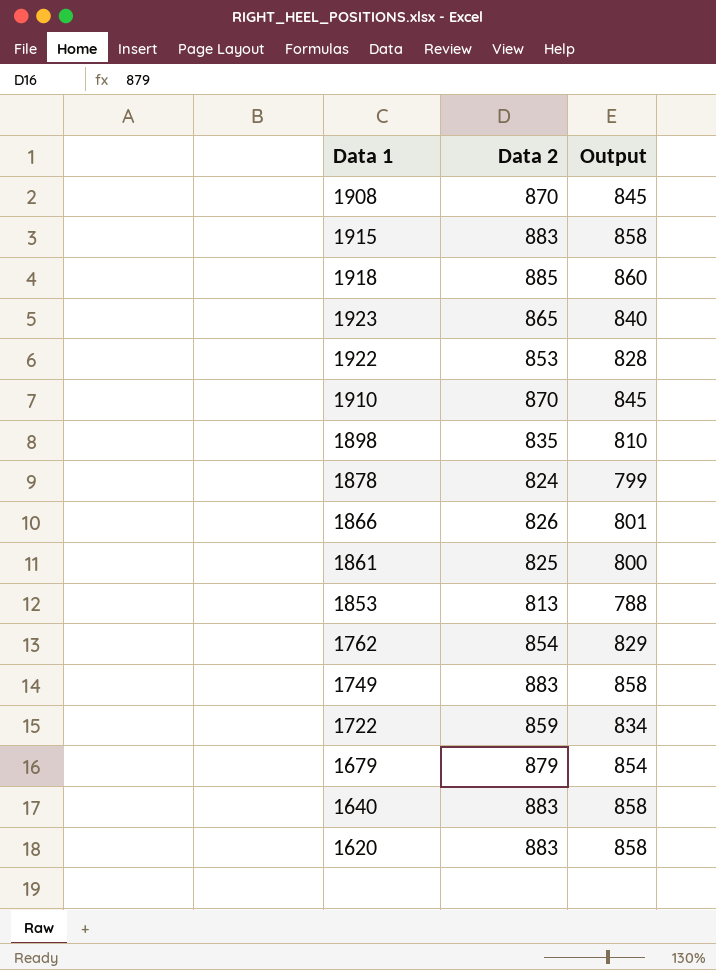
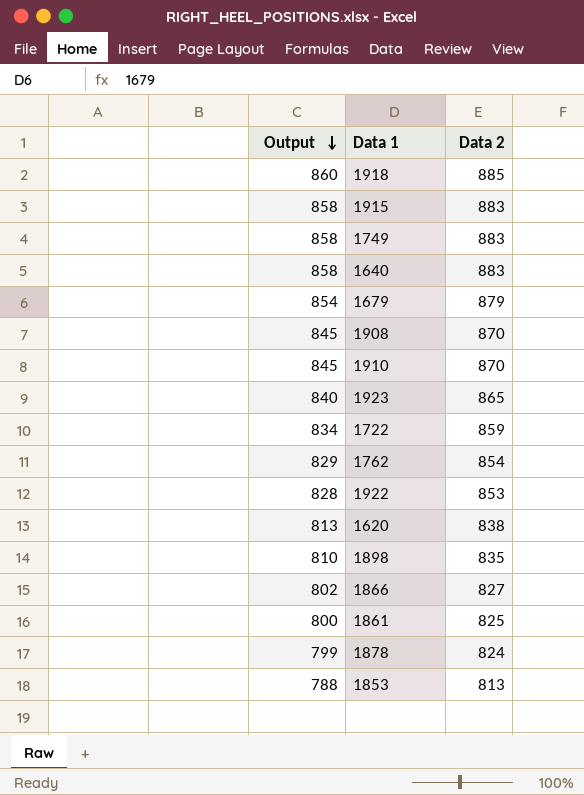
row order: none -> Output descending
column Output | position: 3 -> 1
1620 | Output: 858 -> 813
1620 | Data 2: 883 -> 838
1866 | Output: 801 -> 802
1866 | Data 2: 826 -> 827

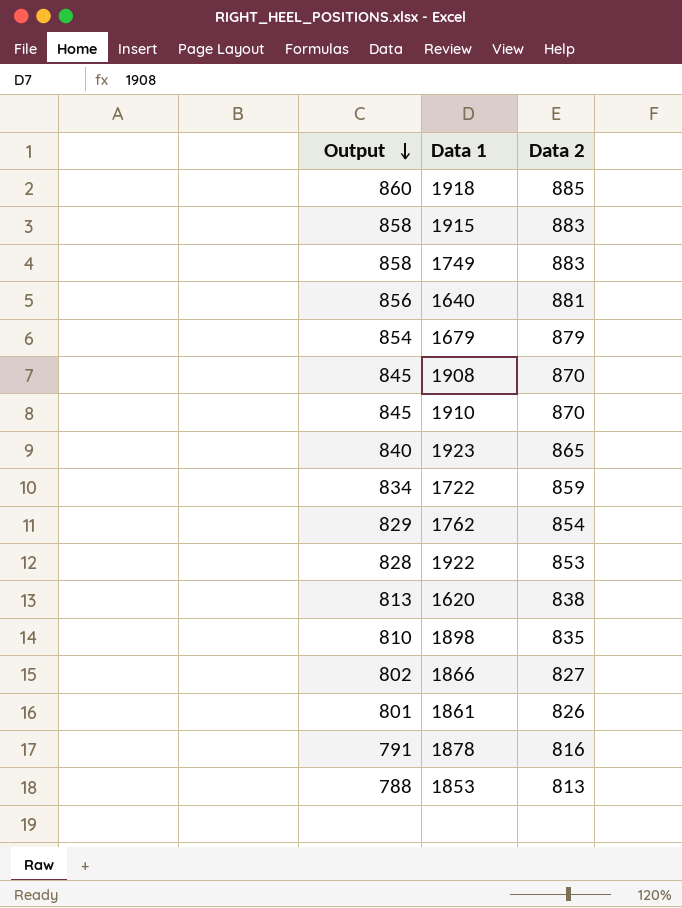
1640 | Output: 858 -> 856
1640 | Data 2: 883 -> 881
1861 | Output: 800 -> 801
1861 | Data 2: 825 -> 826
1878 | Output: 799 -> 791
1878 | Data 2: 824 -> 816

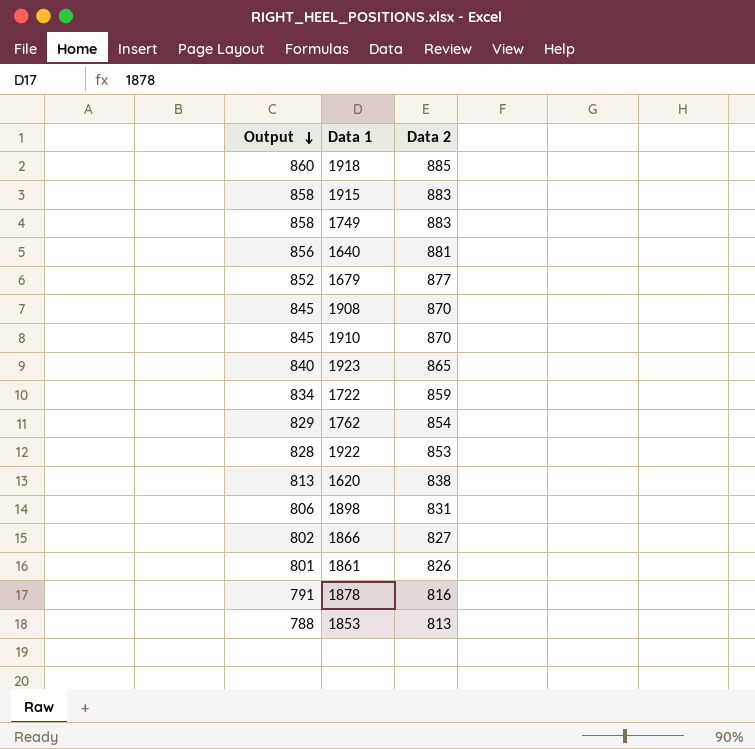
1679 | Output: 854 -> 852
1679 | Data 2: 879 -> 877
1898 | Output: 810 -> 806
1898 | Data 2: 835 -> 831

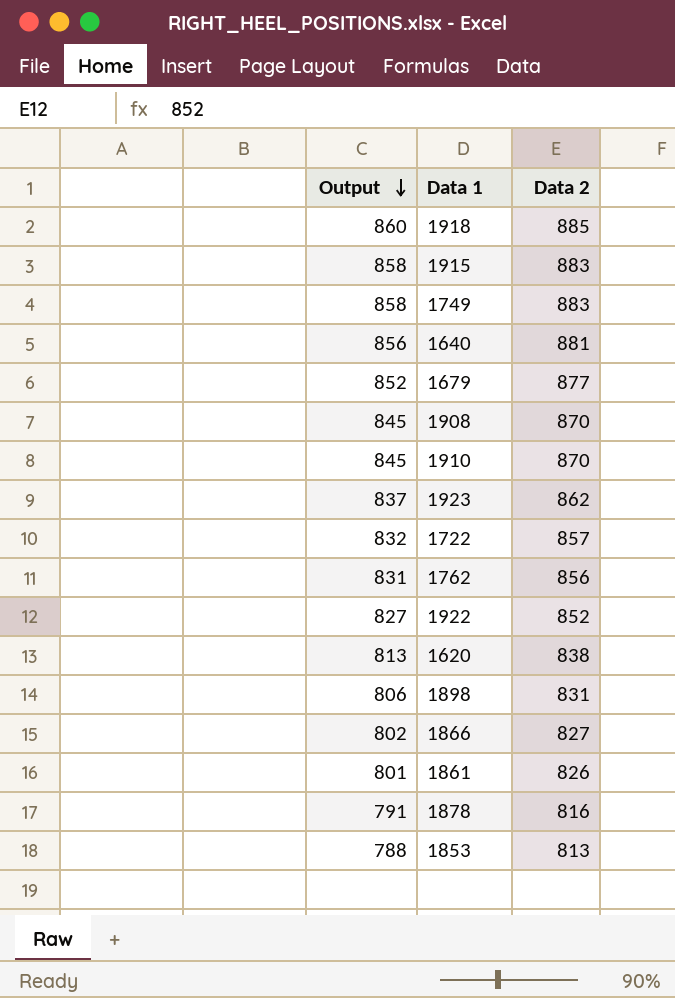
1923 | Output: 840 -> 837
1923 | Data 2: 865 -> 862
1722 | Output: 834 -> 832
1722 | Data 2: 859 -> 857
1762 | Output: 829 -> 831
1762 | Data 2: 854 -> 856
1922 | Output: 828 -> 827
1922 | Data 2: 853 -> 852

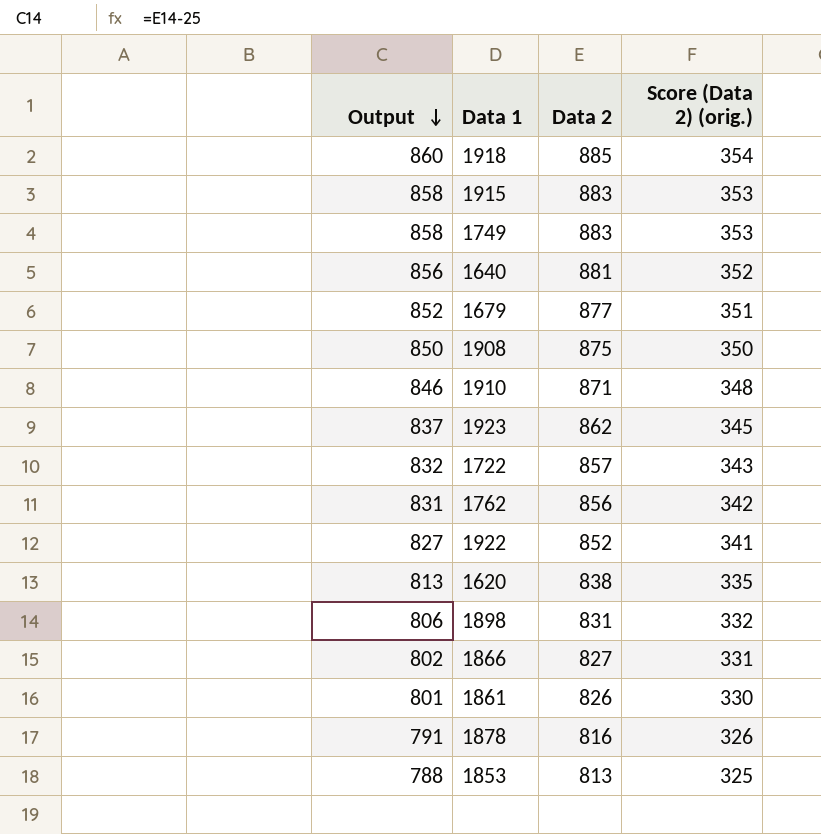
column Score (Data 2) (orig.) | formula: none -> [Data 2] * 0.4
1908 | Output: 845 -> 850
1908 | Data 2: 870 -> 875
1910 | Output: 845 -> 846
1910 | Data 2: 870 -> 871

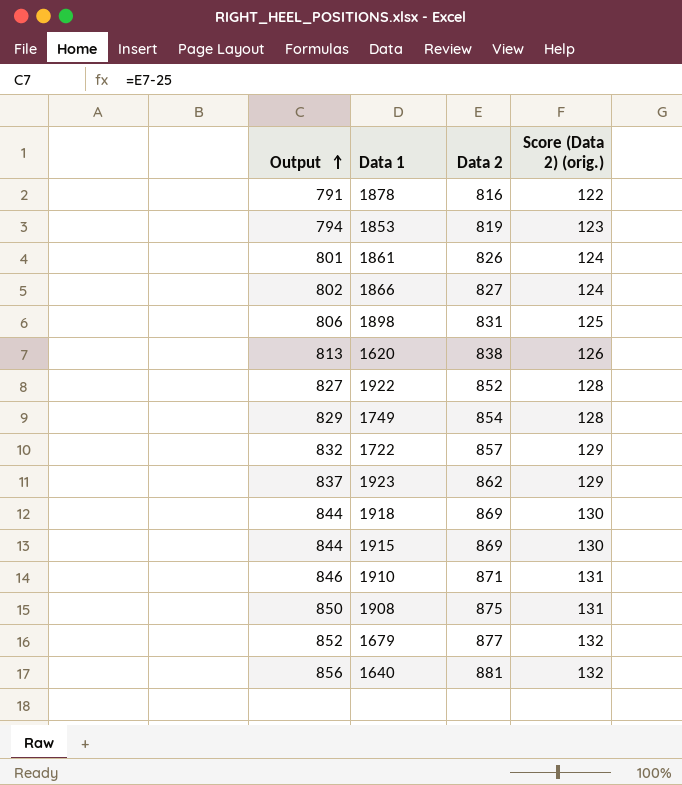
row order: Output descending -> Output ascending
column Score (Data 2) (orig.) | formula: [Data 2] * 0.4 -> [Data 2] * 0.15
row 1762: 831 | 856 | 342 -> none
1853 | Output: 788 -> 794
1853 | Data 2: 813 -> 819
1749 | Output: 858 -> 829
1749 | Data 2: 883 -> 854
1918 | Output: 860 -> 844
1918 | Data 2: 885 -> 869
1915 | Output: 858 -> 844
1915 | Data 2: 883 -> 869

